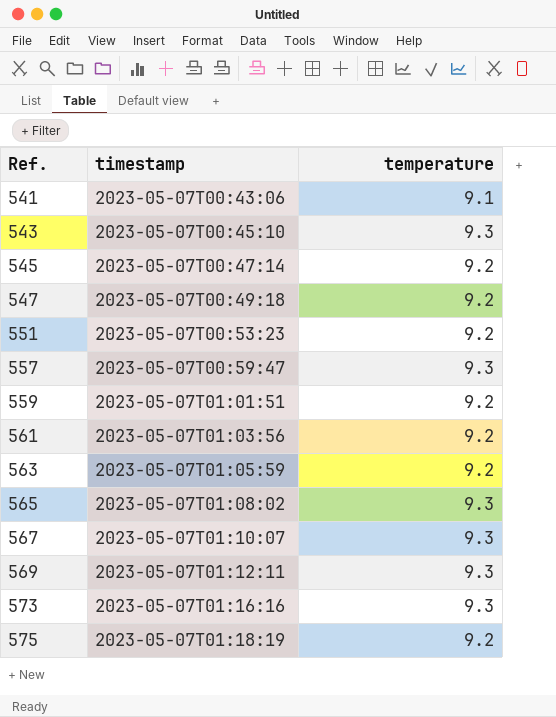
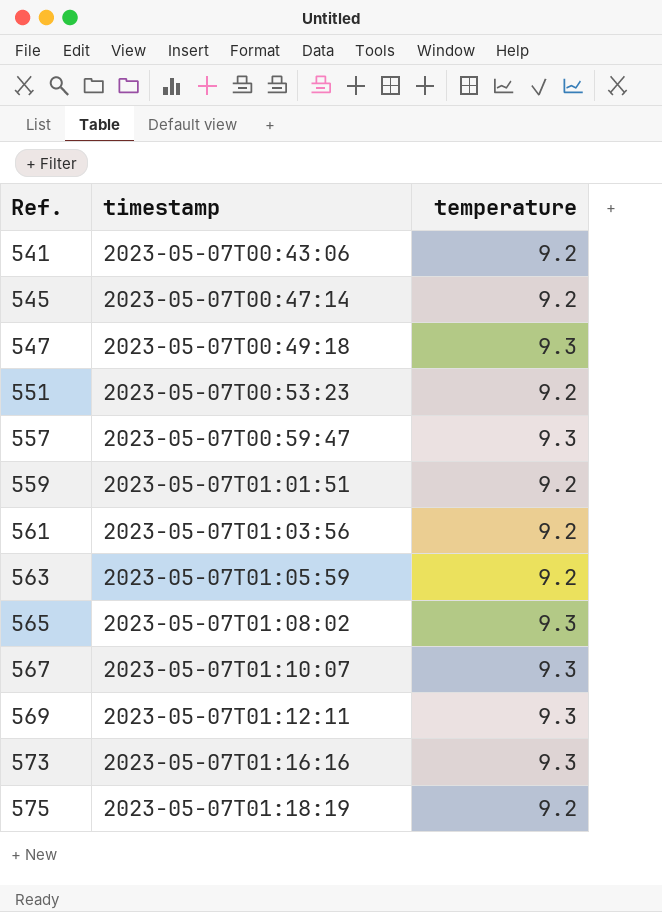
row 543: 2023-05-07T00:45:10 | 9.3 -> none
541 | temperature: 9.1 -> 9.2
547 | temperature: 9.2 -> 9.3

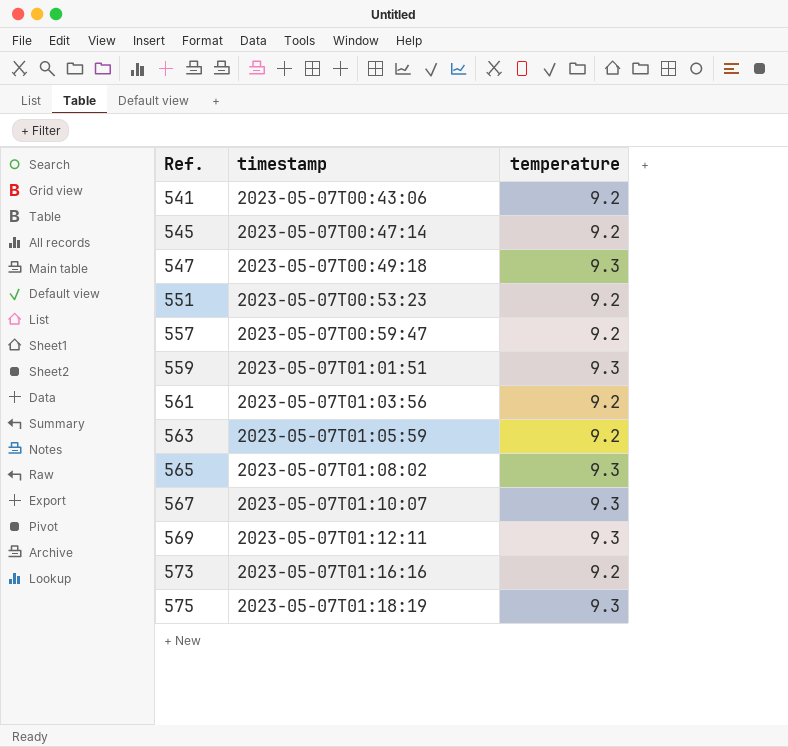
557 | temperature: 9.3 -> 9.2
559 | temperature: 9.2 -> 9.3
573 | temperature: 9.3 -> 9.2
575 | temperature: 9.2 -> 9.3

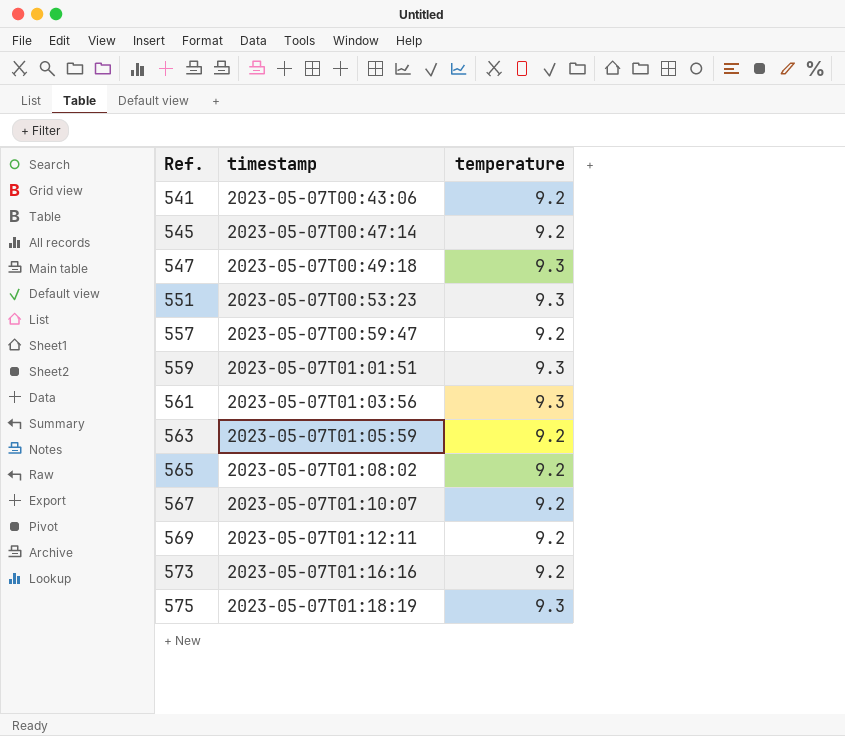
551 | temperature: 9.2 -> 9.3
561 | temperature: 9.2 -> 9.3
565 | temperature: 9.3 -> 9.2
567 | temperature: 9.3 -> 9.2
569 | temperature: 9.3 -> 9.2

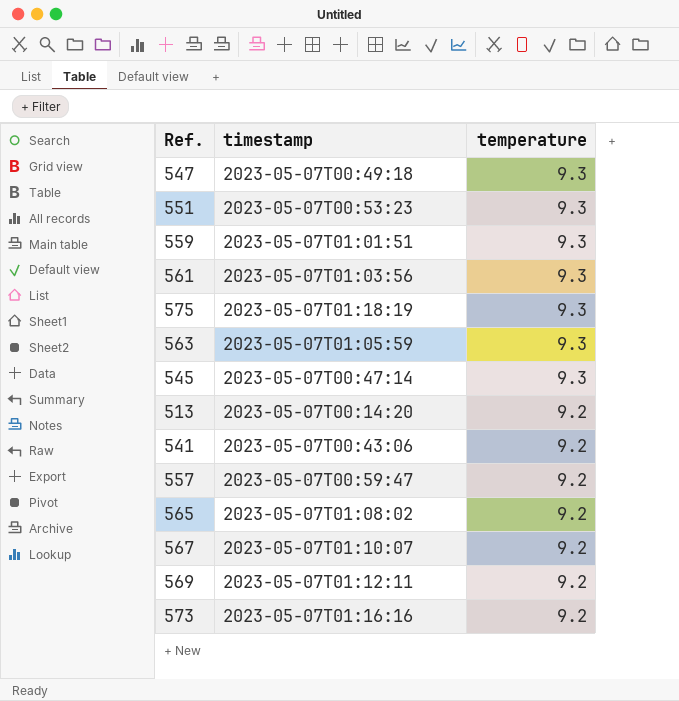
row order: Ref. ascending -> temperature descending
563 | temperature: 9.2 -> 9.3
545 | temperature: 9.2 -> 9.3
row 513: none -> 2023-05-07T00:14:20 | 9.2

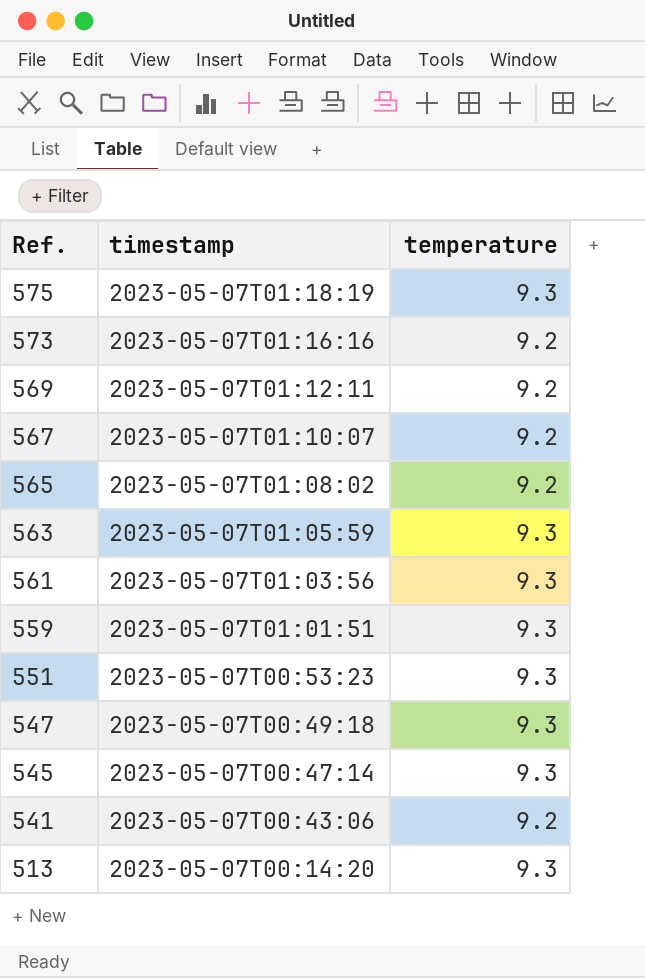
row order: temperature descending -> Ref. descending
row 557: 2023-05-07T00:59:47 | 9.2 -> none
513 | temperature: 9.2 -> 9.3

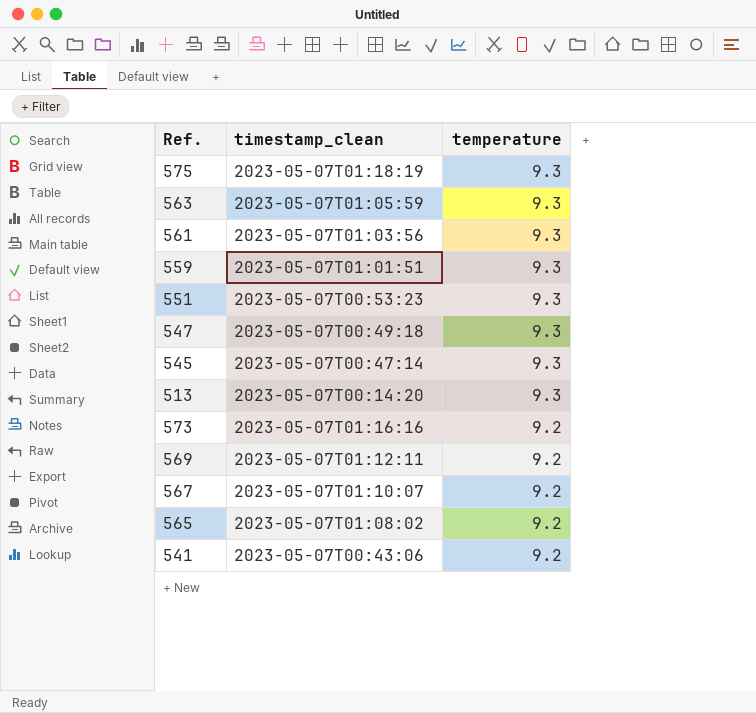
row order: Ref. descending -> temperature descending
column name: timestamp -> timestamp_clean

